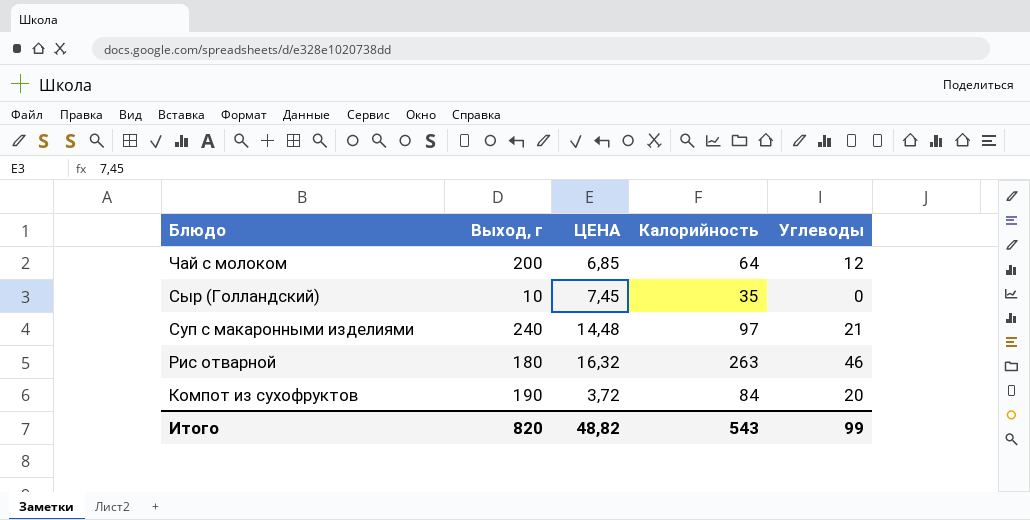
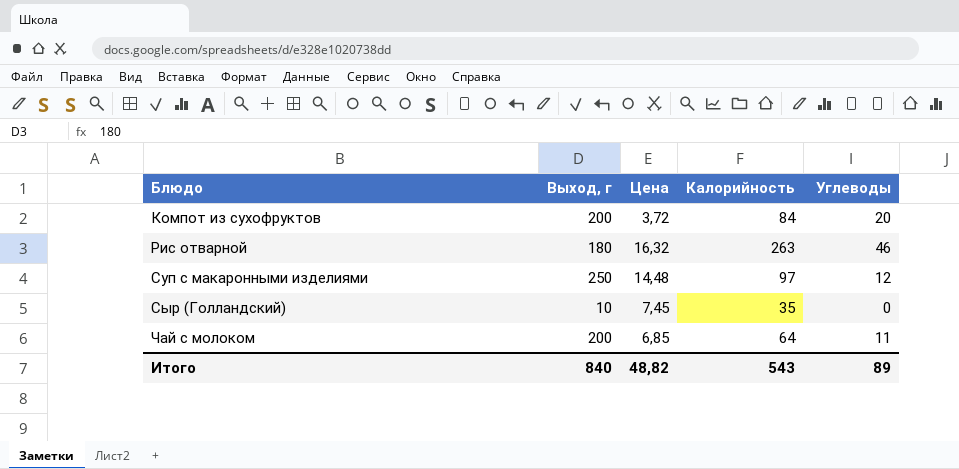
row order: Блюдо descending -> Блюдо ascending
column name: ЦЕНА -> Цена
Компот из сухофруктов | Выход, г: 190 -> 200
Суп с макаронными изделиями | Выход, г: 240 -> 250
Суп с макаронными изделиями | Углеводы: 21 -> 12
Чай с молоком | Углеводы: 12 -> 11
Итого | Выход, г: 820 -> 840
Итого | Углеводы: 99 -> 89

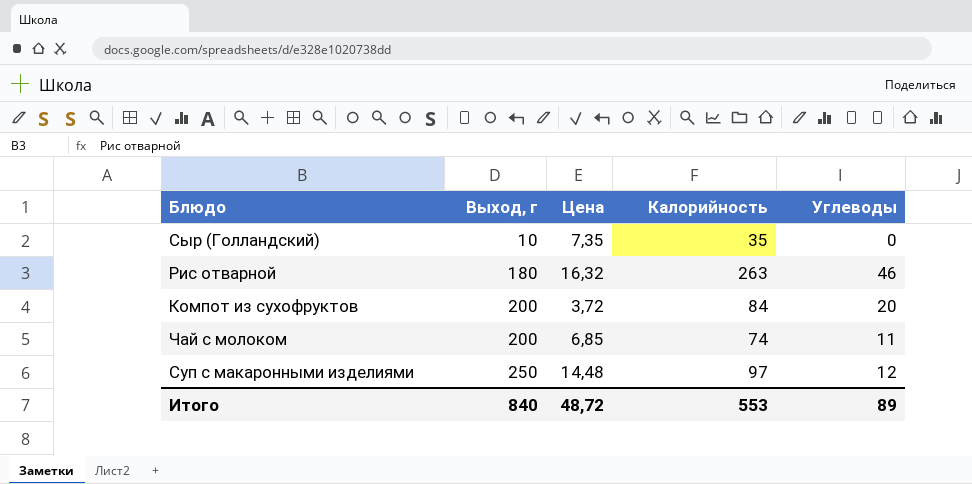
row order: Блюдо ascending -> Выход, г ascending
Сыр (Голландский) | Цена: 7,45 -> 7,35
Чай с молоком | Калорийность: 64 -> 74
Итого | Цена: 48,82 -> 48,72
Итого | Калорийность: 543 -> 553

